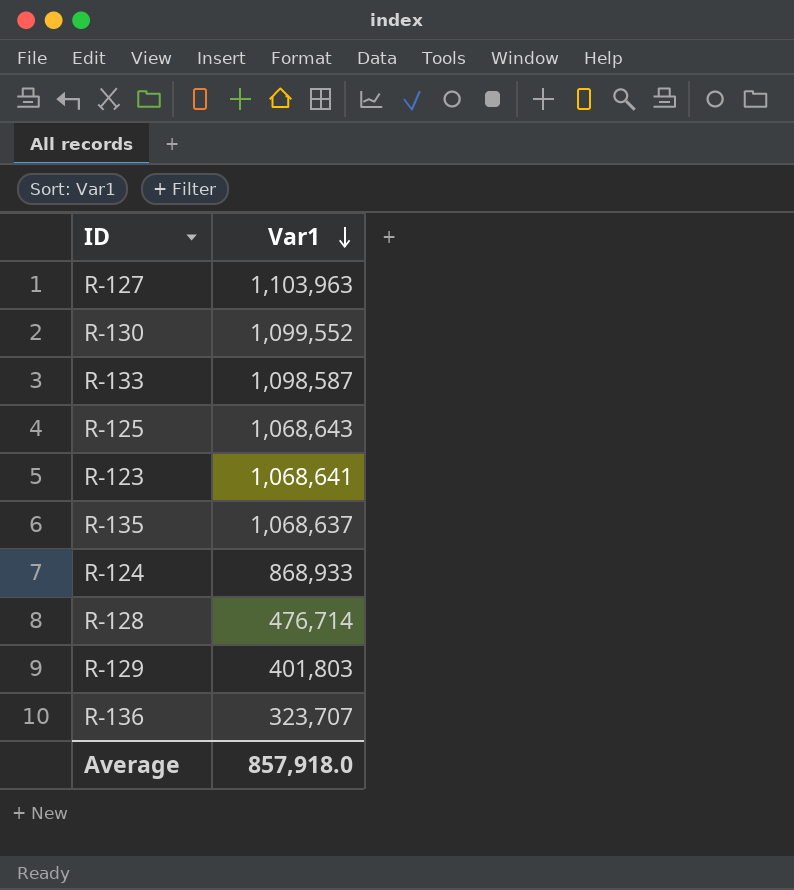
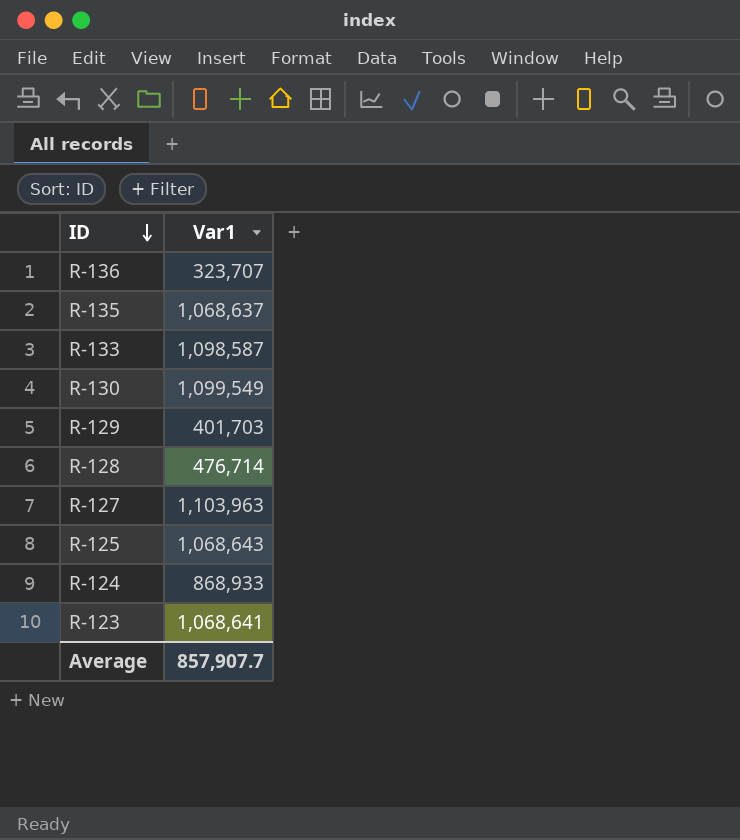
row order: Var1 descending -> ID descending
R-130 | Var1: 1,099,552 -> 1,099,549
R-129 | Var1: 401,803 -> 401,703
Average | Var1: 857,918.0 -> 857,907.7

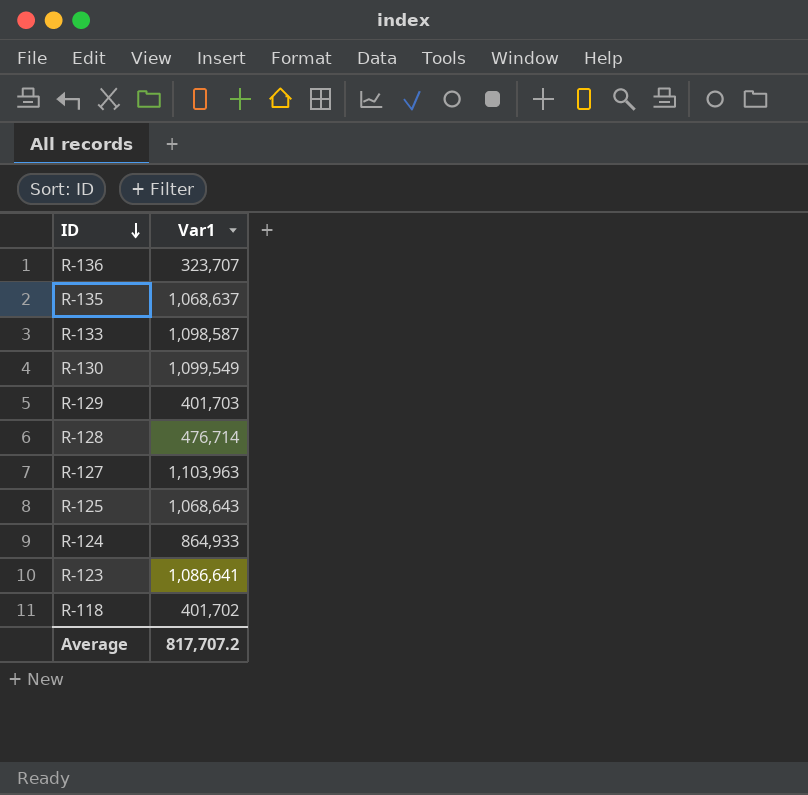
R-124 | Var1: 868,933 -> 864,933
R-123 | Var1: 1,068,641 -> 1,086,641
row R-118: none -> 401,702
Average | Var1: 857,907.7 -> 817,707.2

